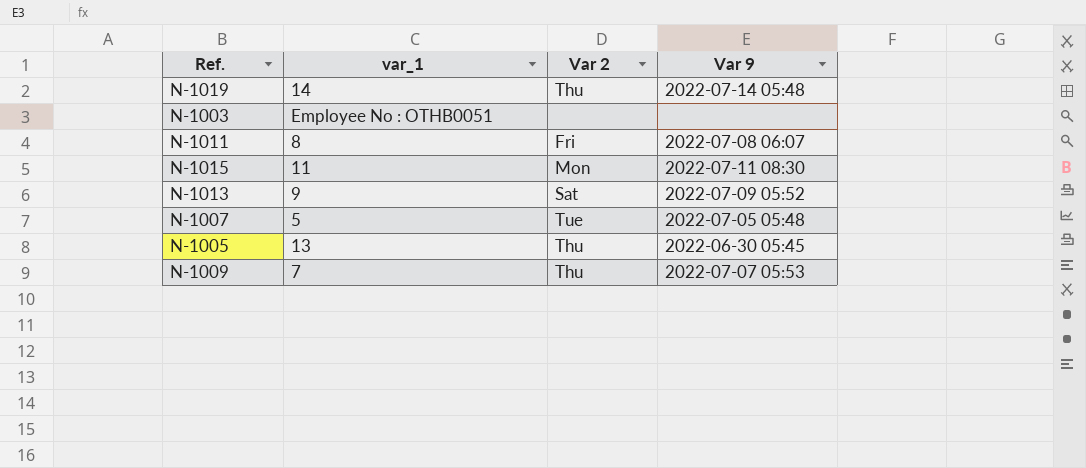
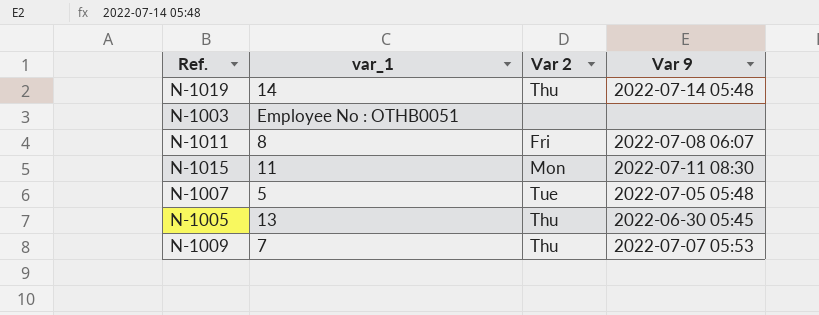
row N-1013: 9 | Sat | 2022-07-09 05:52 -> none

